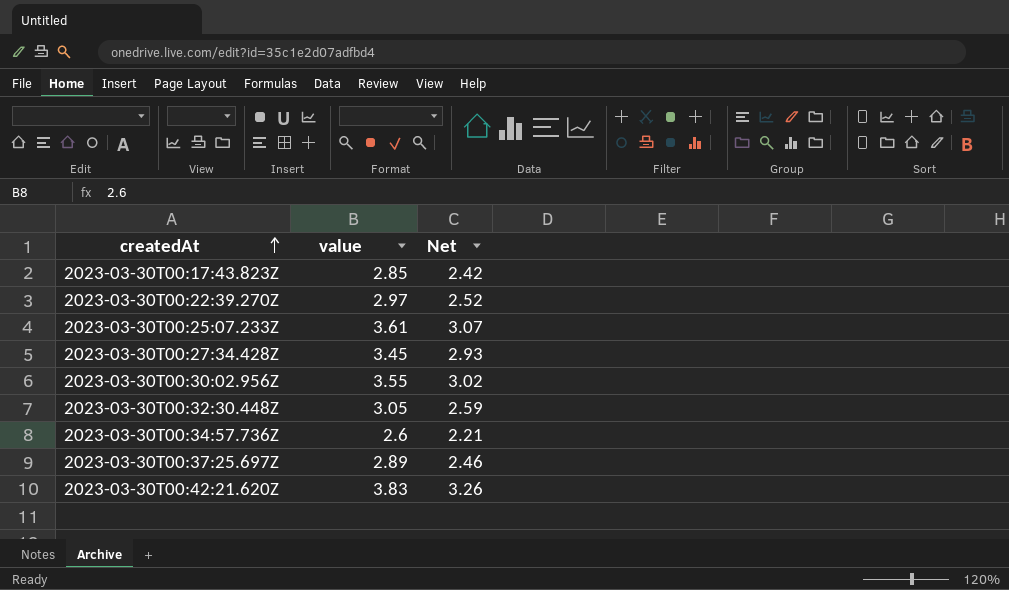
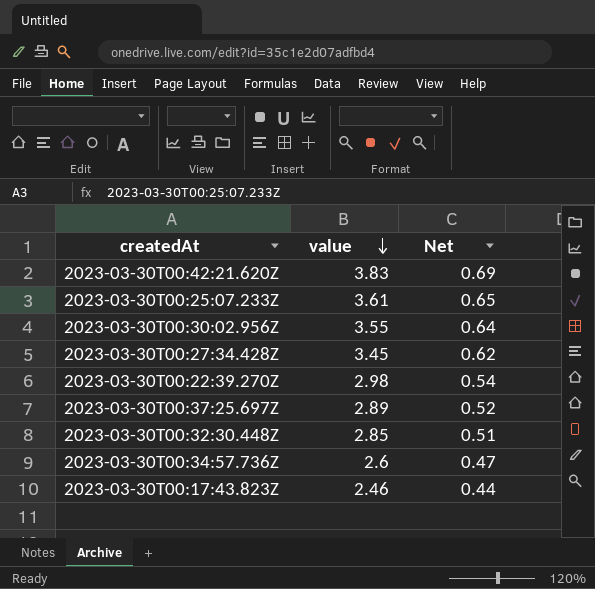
row order: createdAt ascending -> value descending
column Net | formula: [value] * 0.85 -> [value] * 0.18
2023-03-30T00:22:39.270Z | value: 2.97 -> 2.98
2023-03-30T00:32:30.448Z | value: 3.05 -> 2.85
2023-03-30T00:17:43.823Z | value: 2.85 -> 2.46

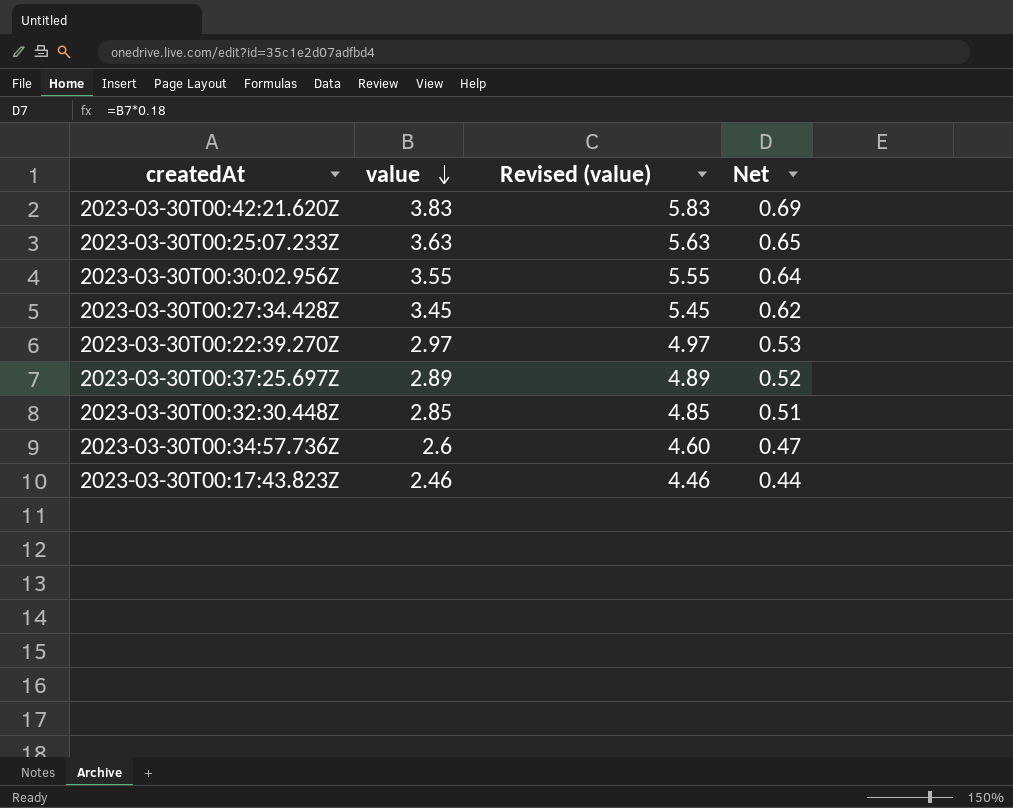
column Revised (value) | formula: none -> [value] + 2
2023-03-30T00:25:07.233Z | value: 3.61 -> 3.63
2023-03-30T00:22:39.270Z | value: 2.98 -> 2.97
2023-03-30T00:22:39.270Z | Net: 0.54 -> 0.53

